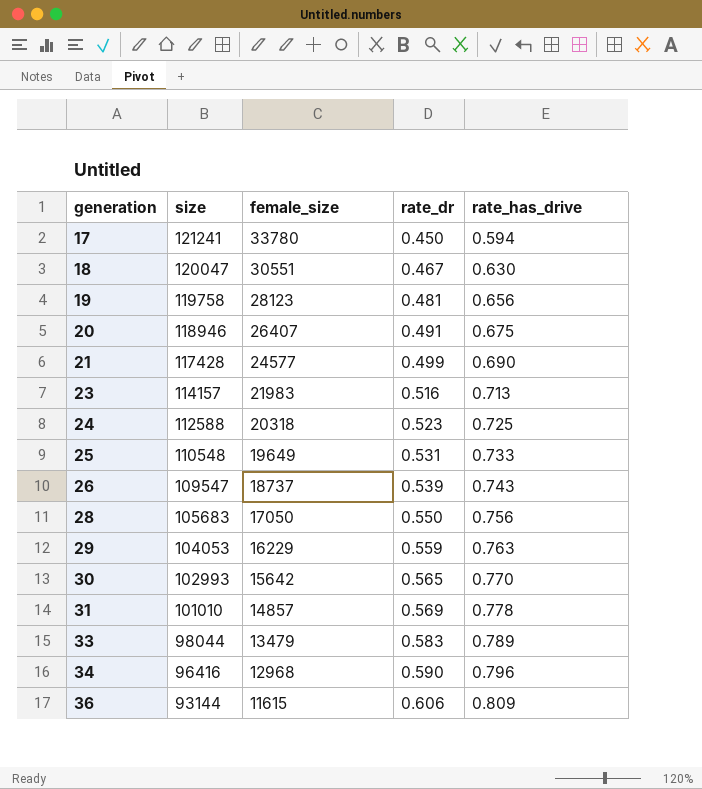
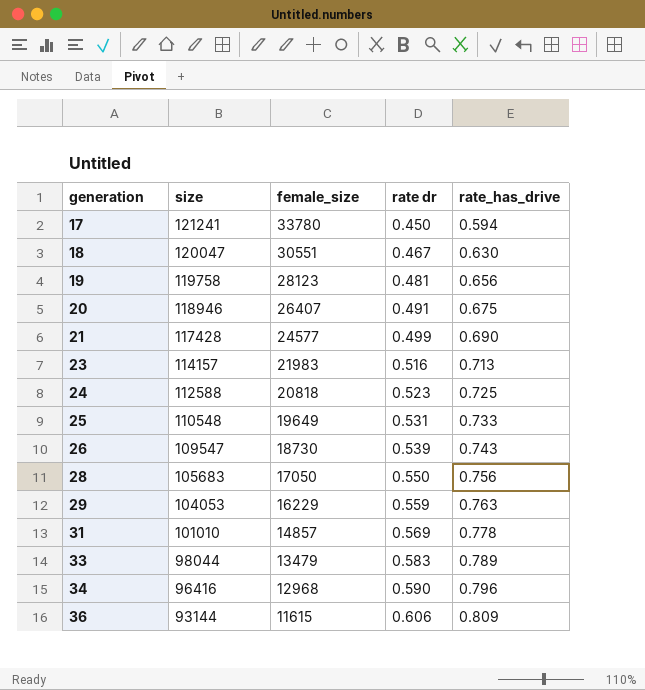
column name: rate_dr -> rate dr
row 30: 102993 | 15642 | 0.565 | 0.770 -> none
24 | female_size: 20318 -> 20818
26 | female_size: 18737 -> 18730

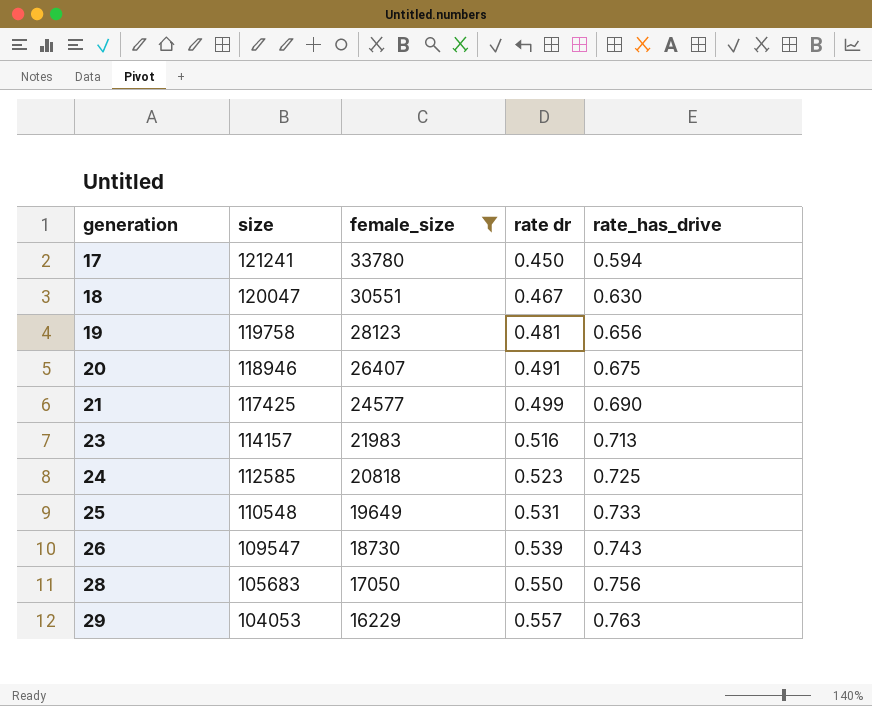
filter: none -> female_size >= 16229
21 | size: 117428 -> 117425
24 | size: 112588 -> 112585
29 | rate dr: 0.559 -> 0.557

